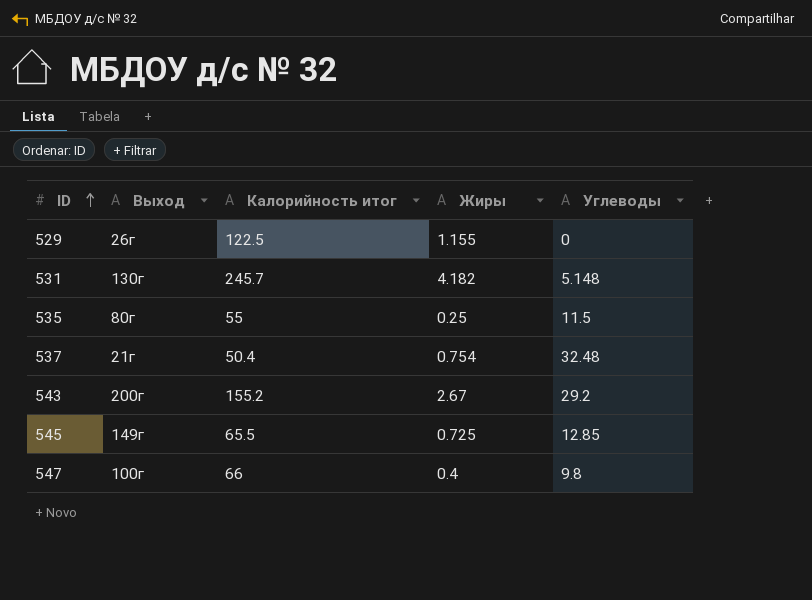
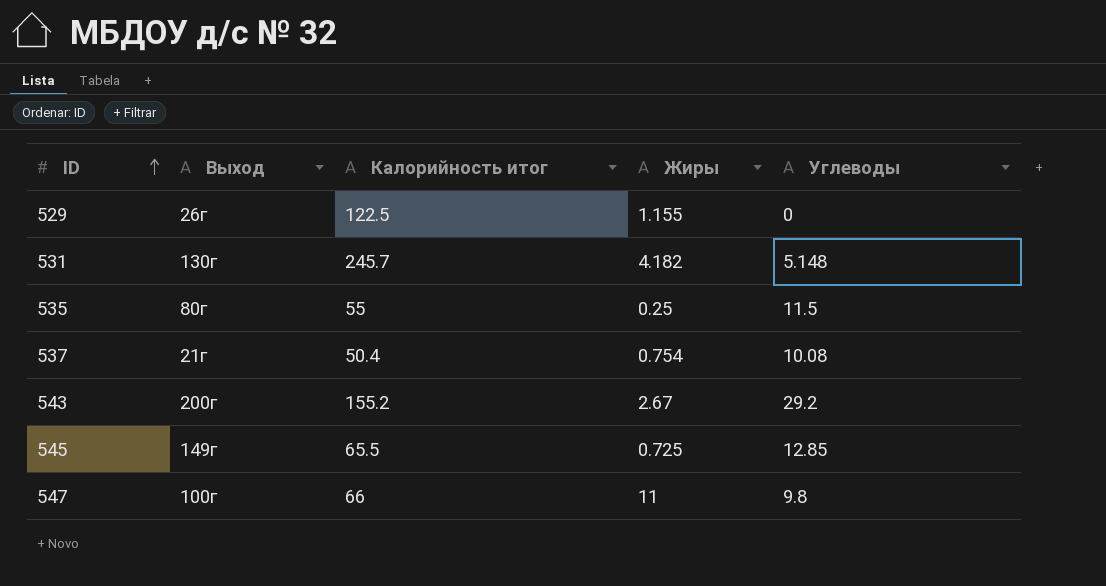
537 | Углеводы: 32.48 -> 10.08
547 | Жиры: 0.4 -> 11

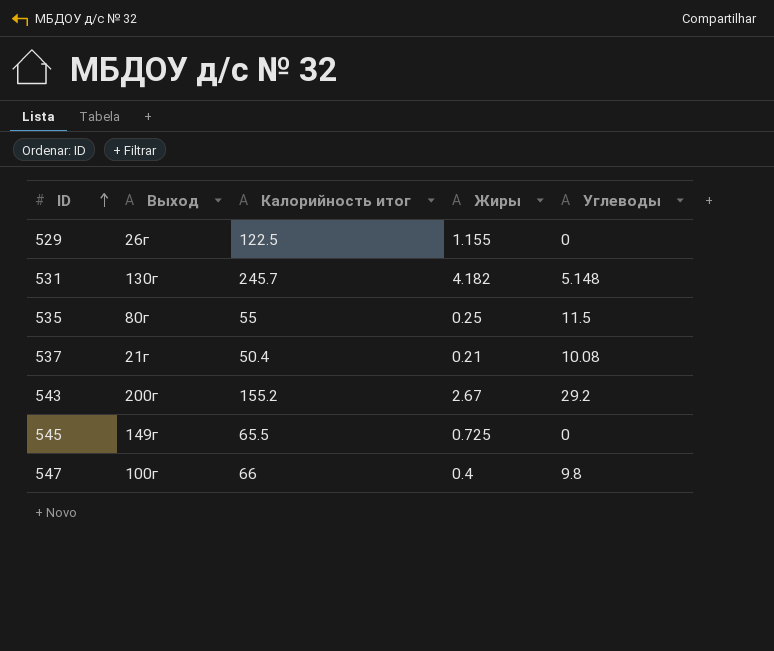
537 | Жиры: 0.754 -> 0.21
545 | Углеводы: 12.85 -> 0
547 | Жиры: 11 -> 0.4

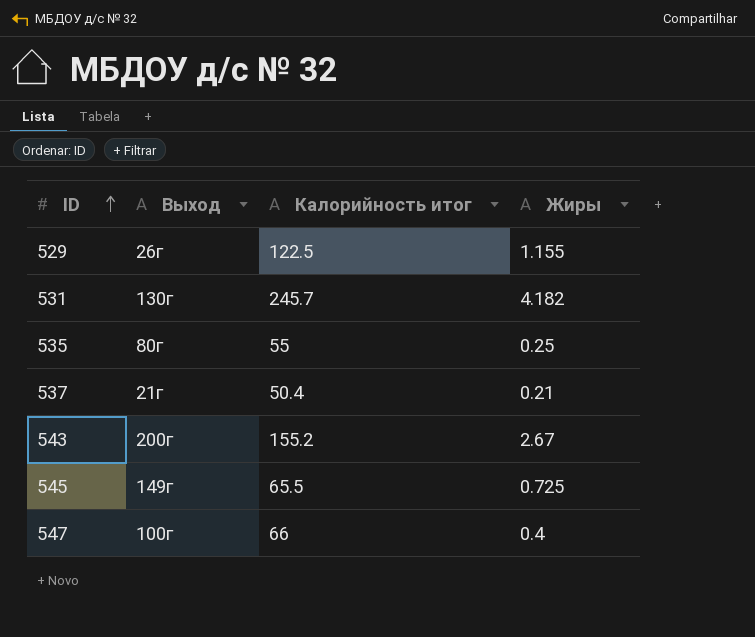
column Углеводы | position: 5 -> none

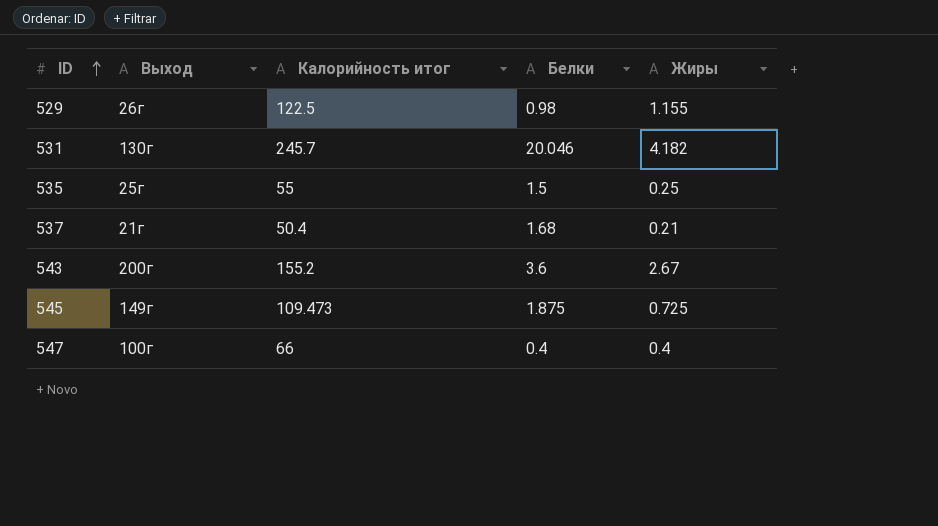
column Белки | position: none -> 4
535 | Выход: 80г -> 25г
545 | Калорийность итог: 65.5 -> 109.473

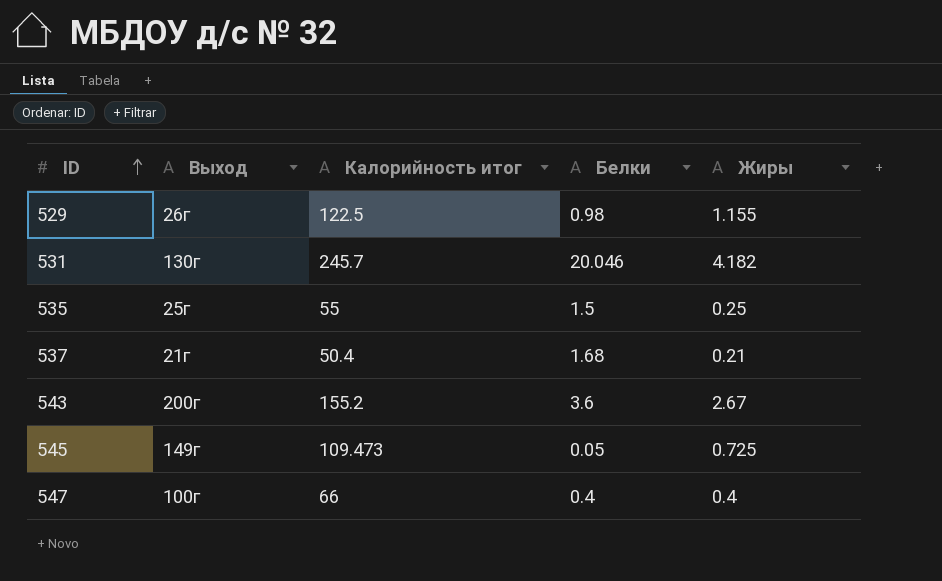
545 | Белки: 1.875 -> 0.05

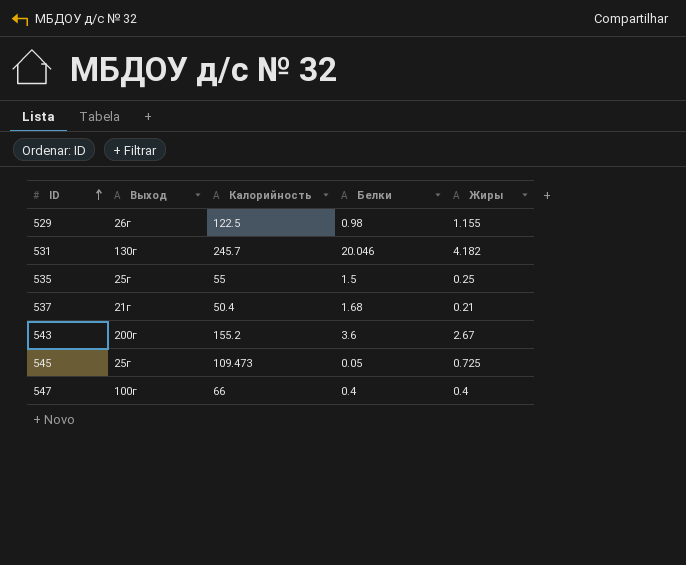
column name: Калорийность итог -> Калорийность
545 | Выход: 149г -> 25г

